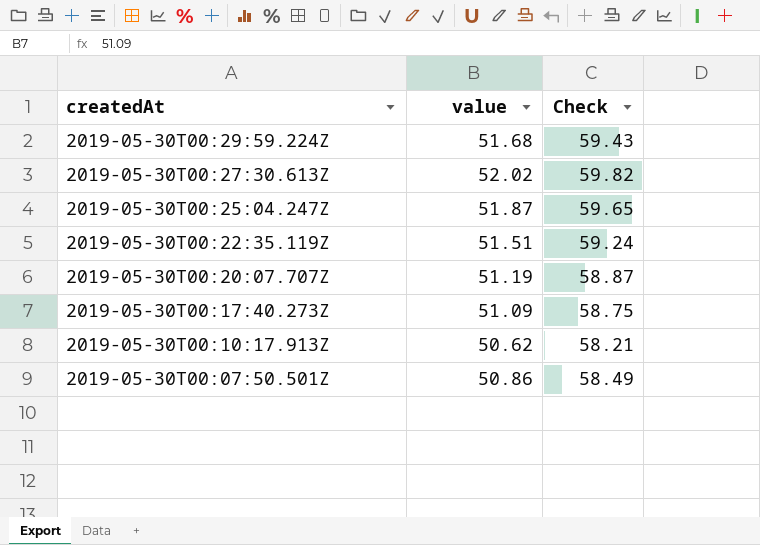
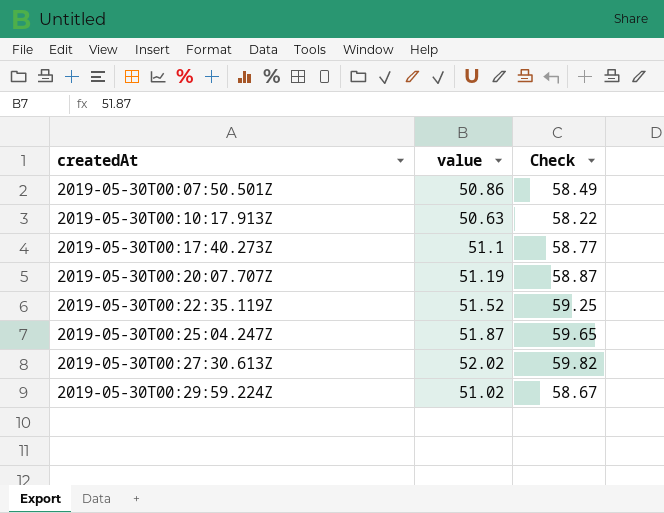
row order: createdAt descending -> createdAt ascending
2019-05-30T00:10:17.913Z | value: 50.62 -> 50.63
2019-05-30T00:10:17.913Z | Check: 58.21 -> 58.22
2019-05-30T00:17:40.273Z | value: 51.09 -> 51.1
2019-05-30T00:17:40.273Z | Check: 58.75 -> 58.77
2019-05-30T00:22:35.119Z | value: 51.51 -> 51.52
2019-05-30T00:22:35.119Z | Check: 59.24 -> 59.25
2019-05-30T00:29:59.224Z | value: 51.68 -> 51.02
2019-05-30T00:29:59.224Z | Check: 59.43 -> 58.67

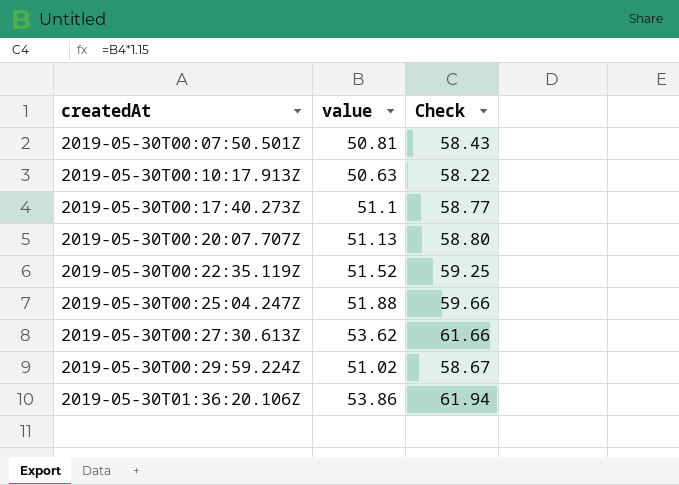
2019-05-30T00:07:50.501Z | value: 50.86 -> 50.81
2019-05-30T00:07:50.501Z | Check: 58.49 -> 58.43
2019-05-30T00:20:07.707Z | value: 51.19 -> 51.13
2019-05-30T00:20:07.707Z | Check: 58.87 -> 58.80
2019-05-30T00:25:04.247Z | value: 51.87 -> 51.88
2019-05-30T00:25:04.247Z | Check: 59.65 -> 59.66
2019-05-30T00:27:30.613Z | value: 52.02 -> 53.62
2019-05-30T00:27:30.613Z | Check: 59.82 -> 61.66
row 2019-05-30T01:36:20.106Z: none -> 53.86 | 61.94

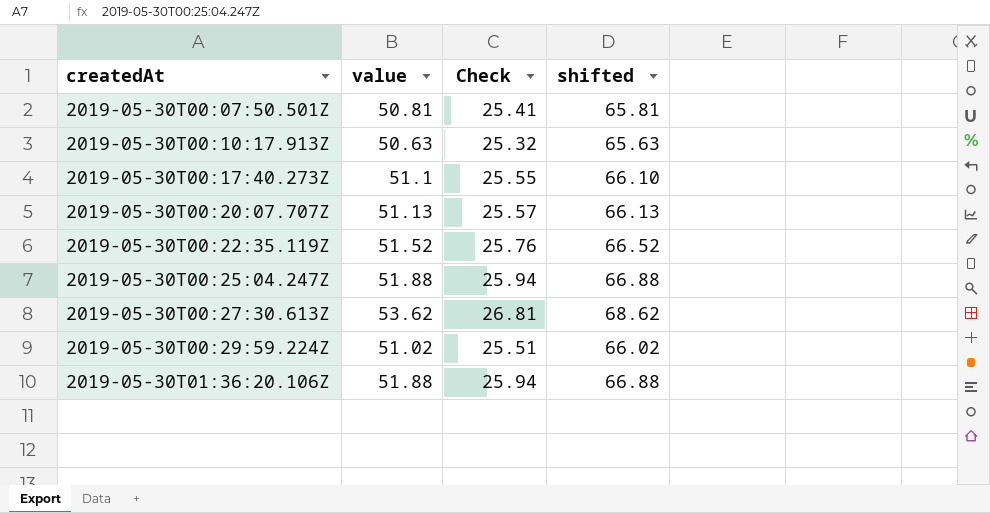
column Check | formula: [value] * 1.15 -> [value] * 0.5
column shifted | formula: none -> [value] + 15
2019-05-30T01:36:20.106Z | value: 53.86 -> 51.88

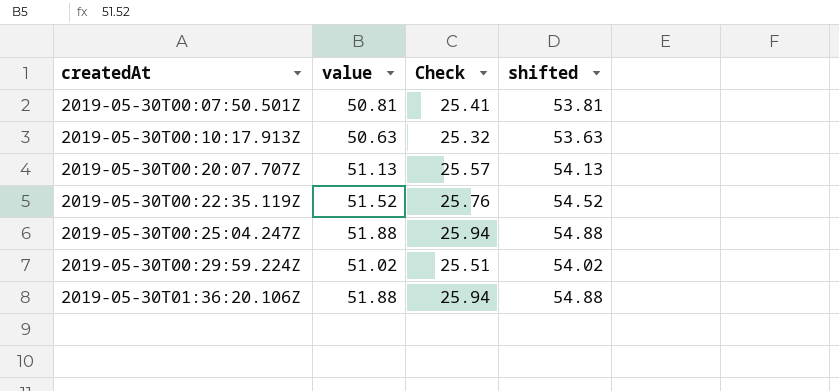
column shifted | formula: [value] + 15 -> [value] + 3
row 2019-05-30T00:17:40.273Z: 51.1 | 25.55 | 66.10 -> none
row 2019-05-30T00:27:30.613Z: 53.62 | 26.81 | 68.62 -> none

